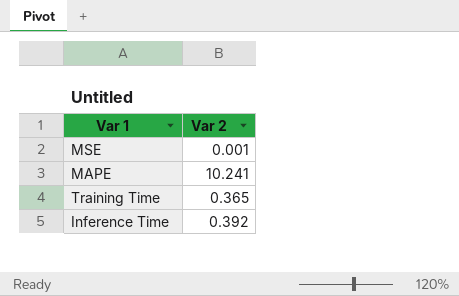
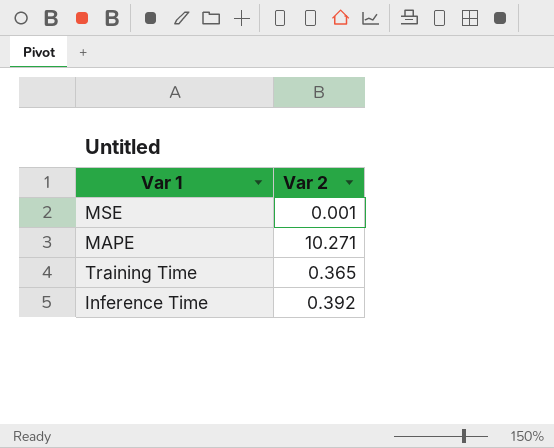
MAPE | Var 2: 10.241 -> 10.271

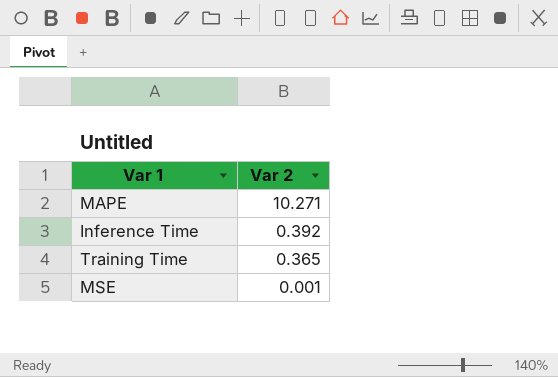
row order: none -> Var 2 descending

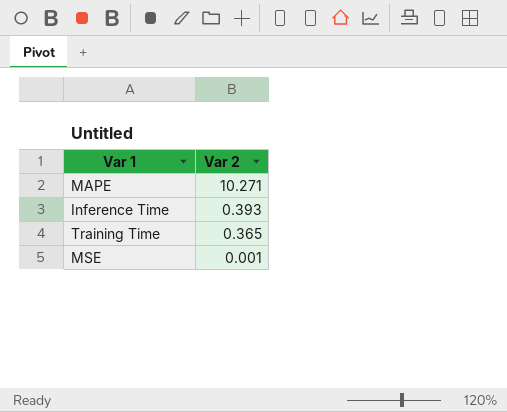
Inference Time | Var 2: 0.392 -> 0.393

